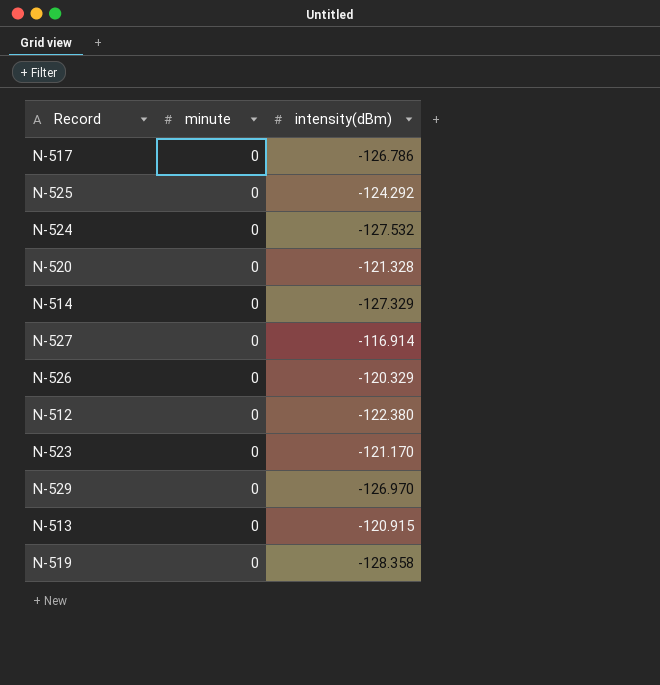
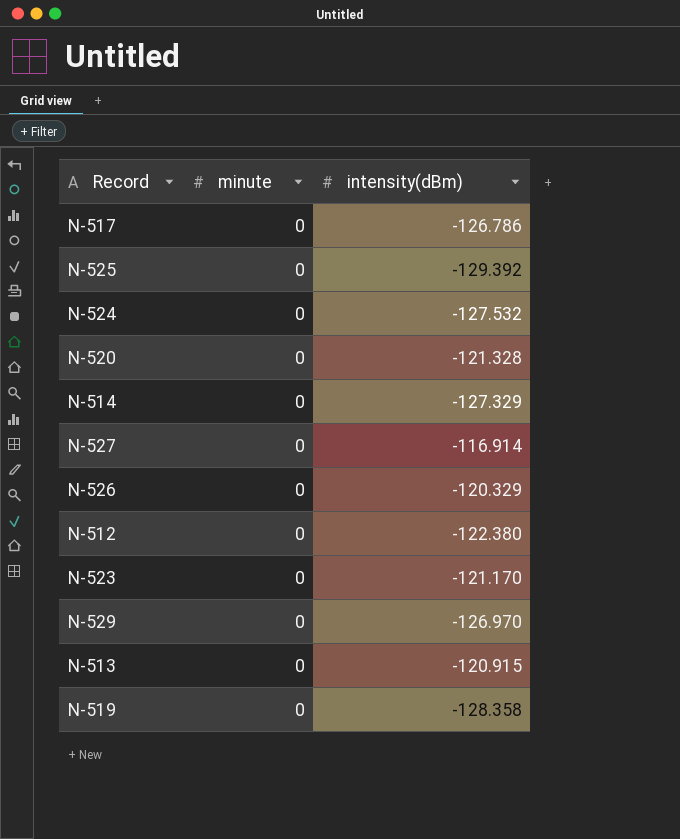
N-525 | intensity(dBm): -124.292 -> -129.392

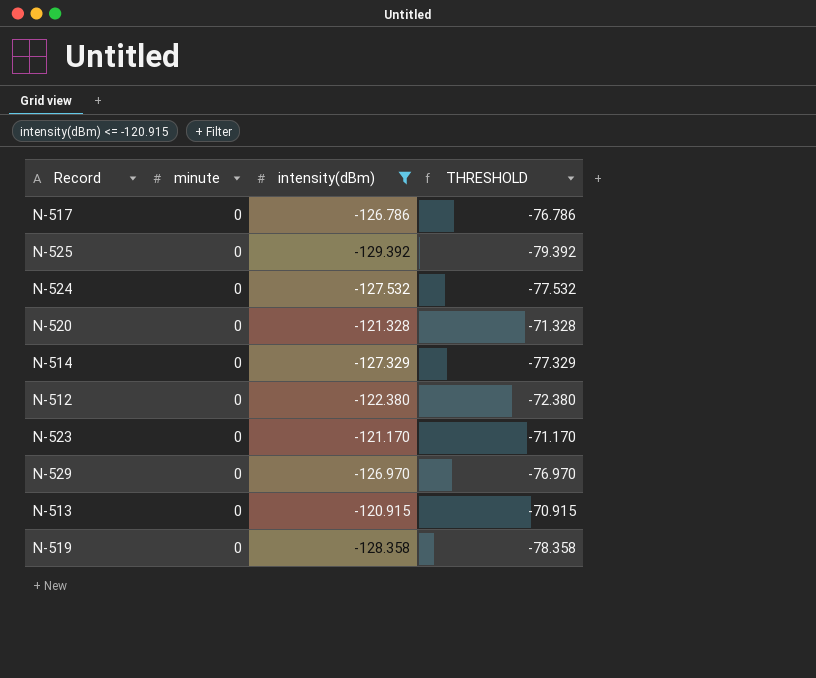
filter: none -> intensity(dBm) <= -120.915
column THRESHOLD | formula: none -> [intensity(dBm)] + 50

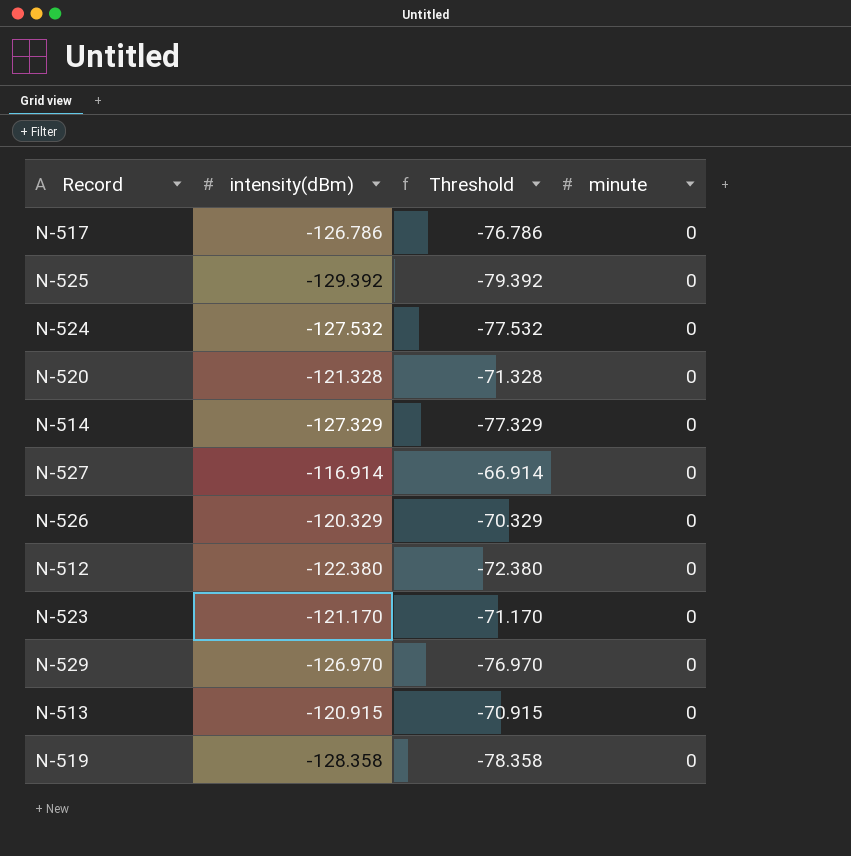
filter: intensity(dBm) <= -120.915 -> none
column name: THRESHOLD -> Threshold
column minute | position: 2 -> 4

